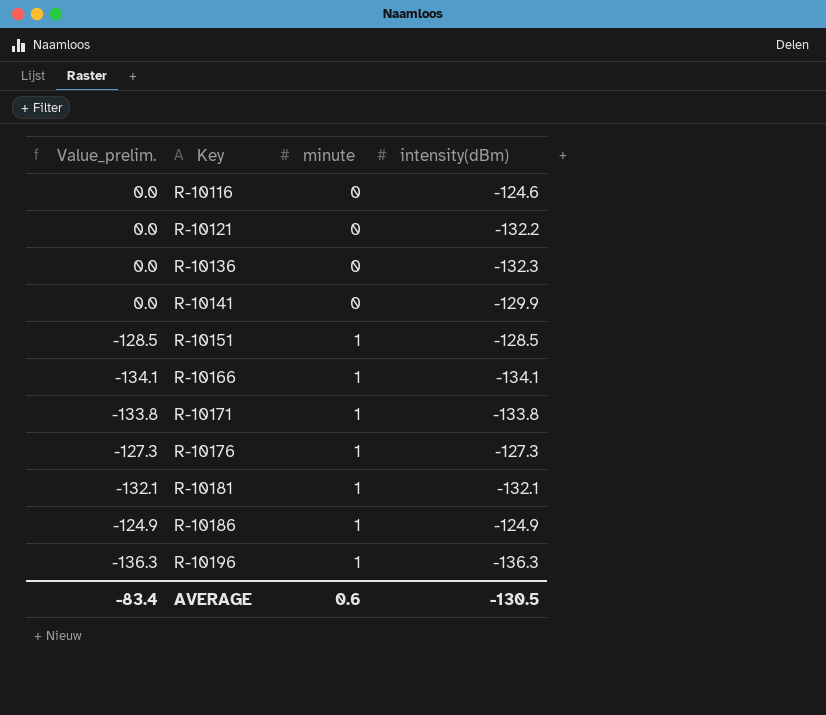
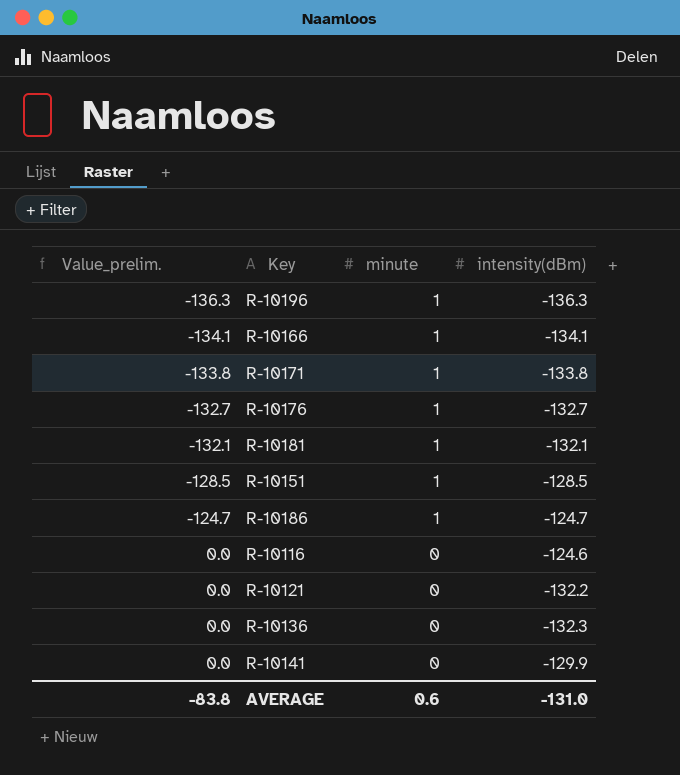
row order: Key ascending -> Value_prelim. ascending
R-10176 | Value_prelim.: -127.3 -> -132.7
R-10176 | intensity(dBm): -127.3 -> -132.7
R-10186 | Value_prelim.: -124.9 -> -124.7
R-10186 | intensity(dBm): -124.9 -> -124.7
AVERAGE | Value_prelim.: -83.4 -> -83.8
AVERAGE | intensity(dBm): -130.5 -> -131.0

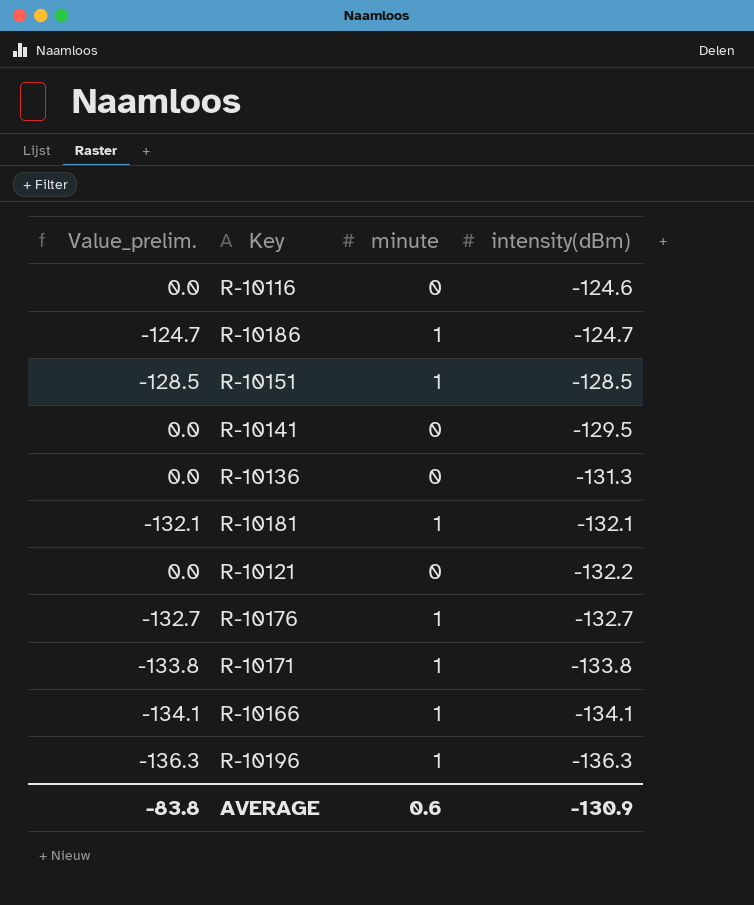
row order: Value_prelim. ascending -> intensity(dBm) descending
R-10141 | intensity(dBm): -129.9 -> -129.5
R-10136 | intensity(dBm): -132.3 -> -131.3
AVERAGE | intensity(dBm): -131.0 -> -130.9

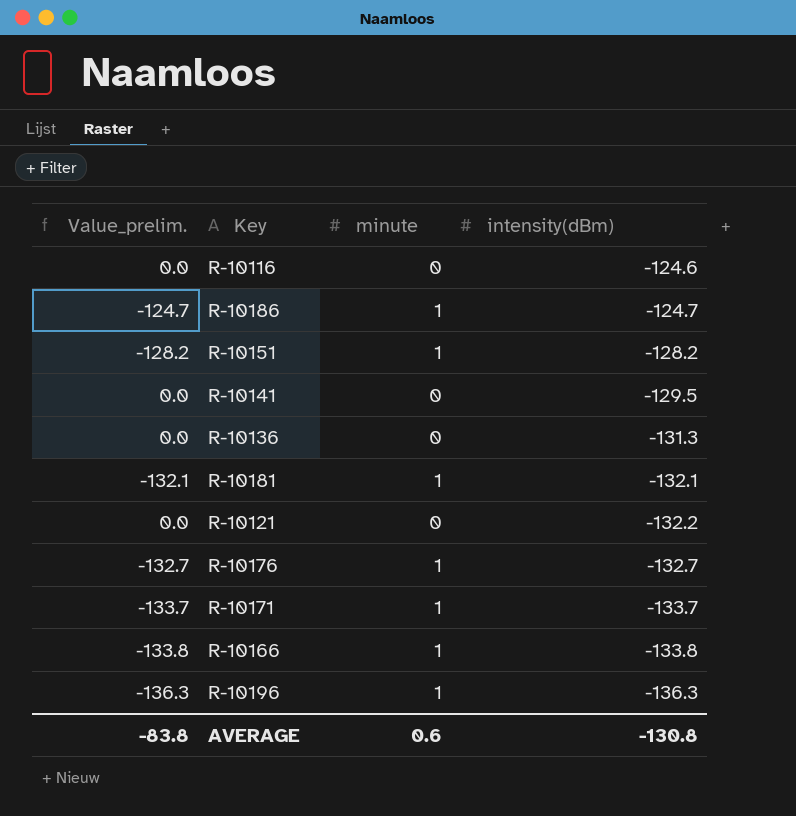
R-10151 | Value_prelim.: -128.5 -> -128.2
R-10151 | intensity(dBm): -128.5 -> -128.2
R-10171 | Value_prelim.: -133.8 -> -133.7
R-10171 | intensity(dBm): -133.8 -> -133.7
R-10166 | Value_prelim.: -134.1 -> -133.8
R-10166 | intensity(dBm): -134.1 -> -133.8
AVERAGE | intensity(dBm): -130.9 -> -130.8

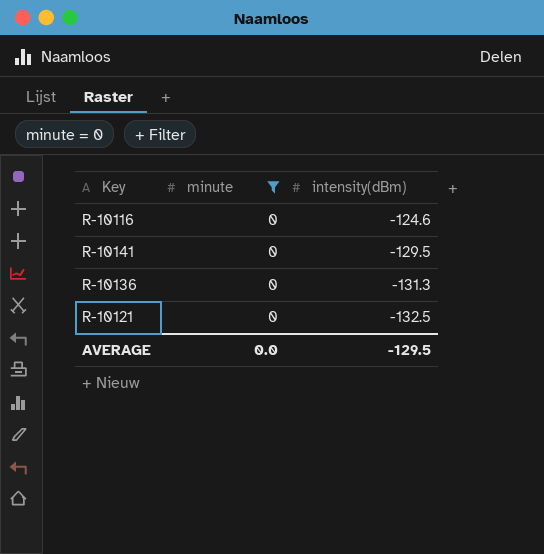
filter: none -> minute = 0
column Value_prelim. | formula: [minute] * [intensity(dBm)] -> none
R-10121 | intensity(dBm): -132.2 -> -132.5
AVERAGE | minute: 0.6 -> 0.0
AVERAGE | intensity(dBm): -130.8 -> -129.5

